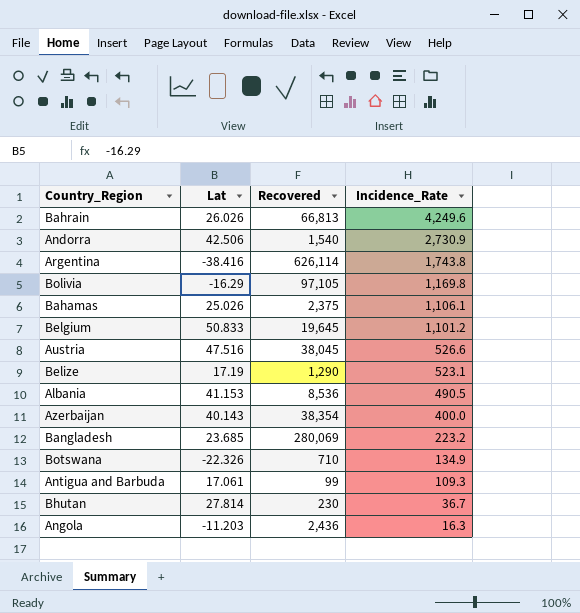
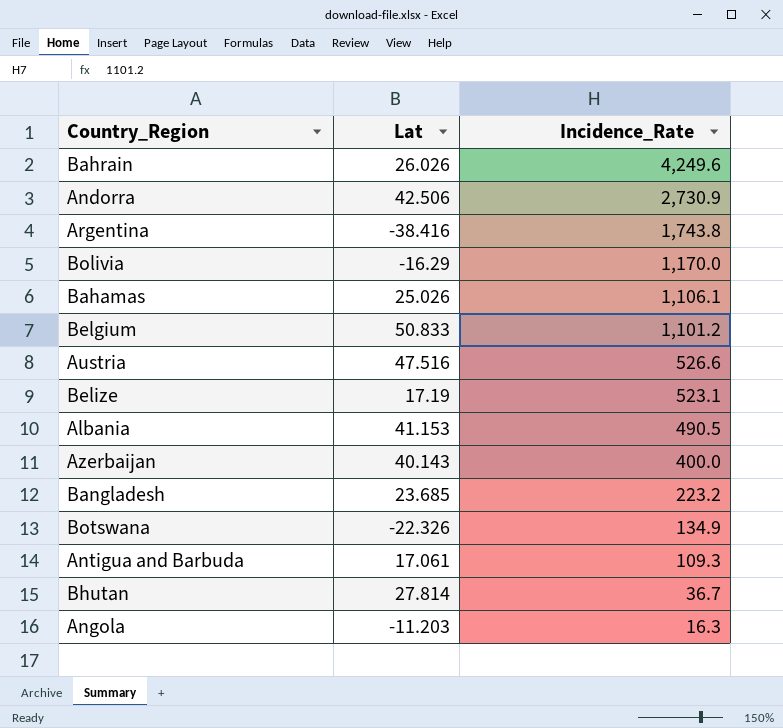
column Recovered | position: 3 -> none
Bolivia | Incidence_Rate: 1,169.8 -> 1,170.0

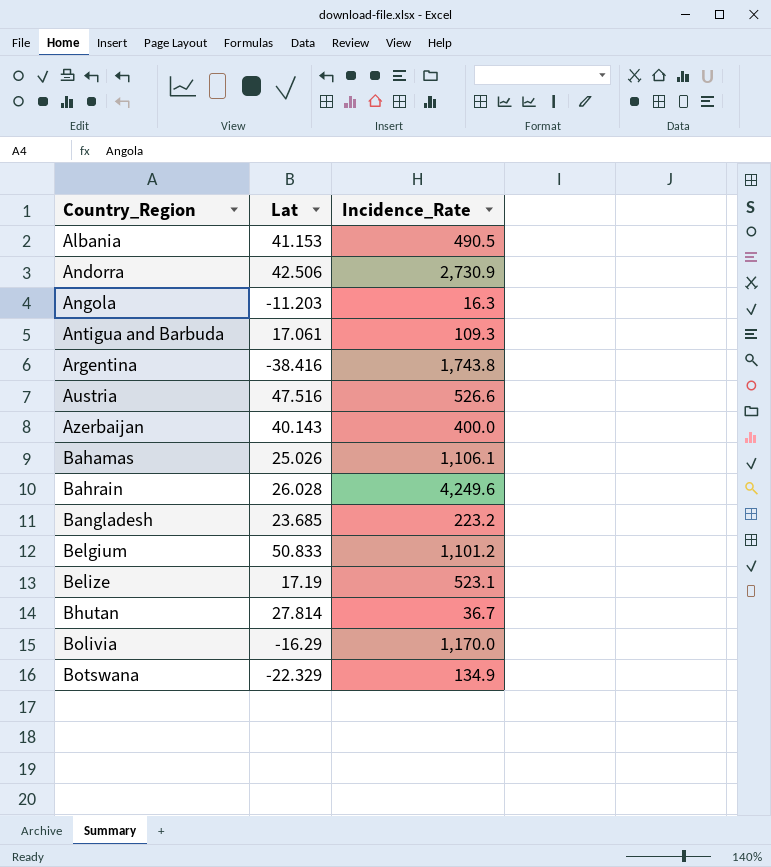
row order: Incidence_Rate descending -> Country_Region ascending
Bahrain | Lat: 26.026 -> 26.028
Botswana | Lat: -22.326 -> -22.329

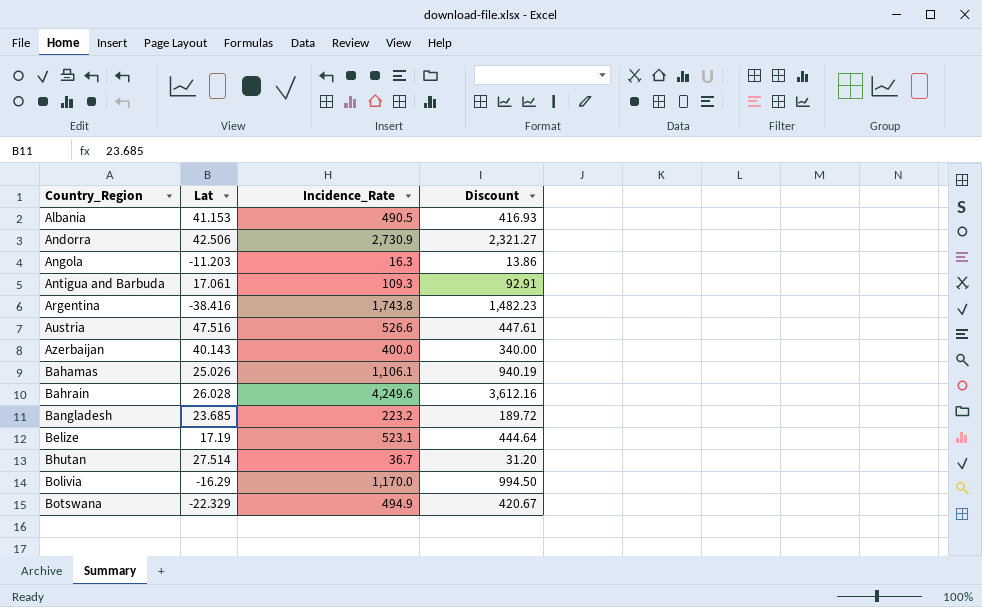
column Discount | formula: none -> [Incidence_Rate] * 0.85
row Belgium: 50.833 | 1,101.2 -> none
Bhutan | Lat: 27.814 -> 27.514
Botswana | Incidence_Rate: 134.9 -> 494.9

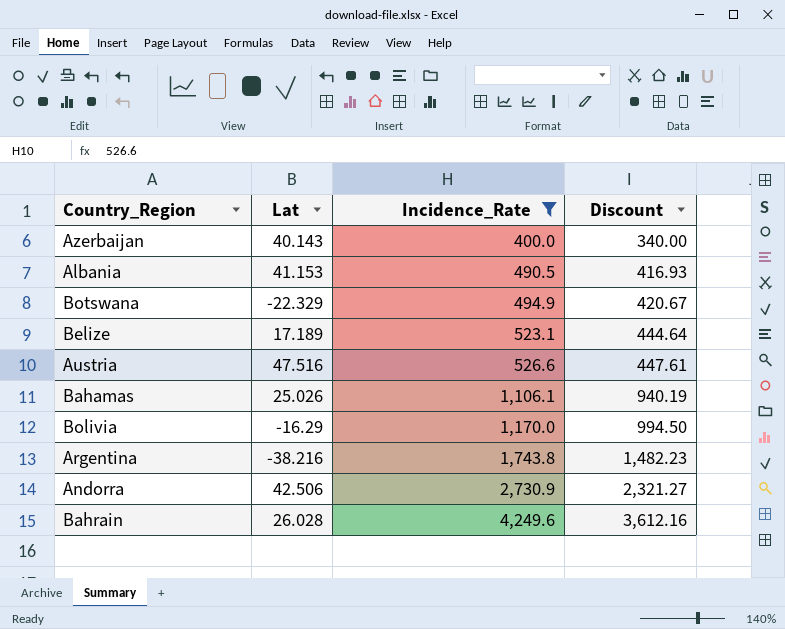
filter: none -> Incidence_Rate >= 400.0
row order: Country_Region ascending -> Incidence_Rate ascending
Belize | Lat: 17.19 -> 17.189
Argentina | Lat: -38.416 -> -38.216

